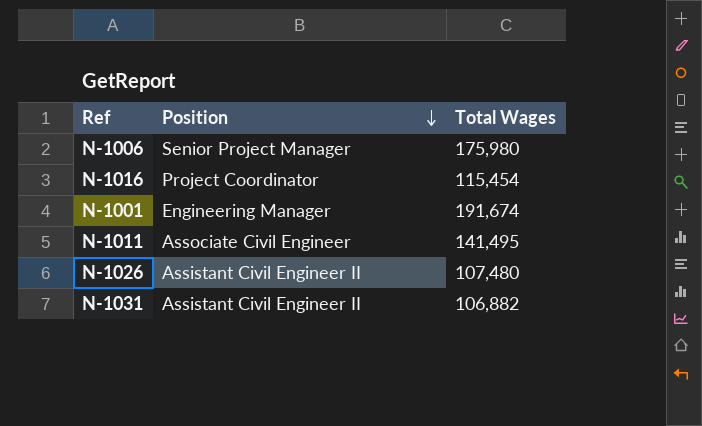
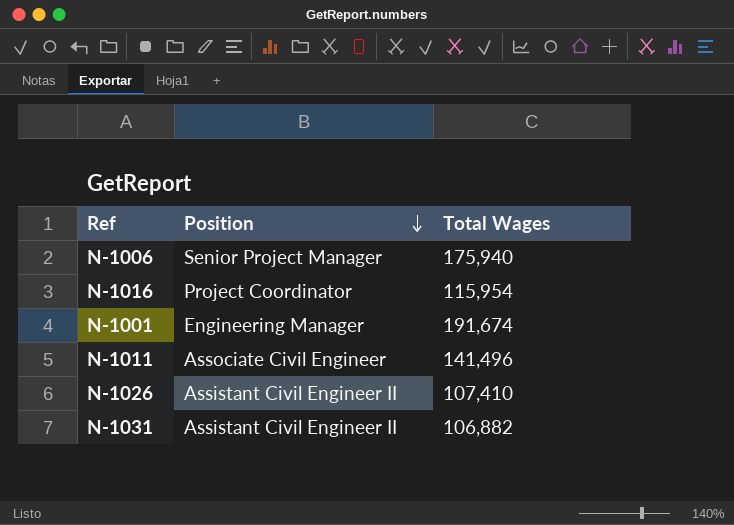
N-1006 | Total Wages: 175,980 -> 175,940
N-1016 | Total Wages: 115,454 -> 115,954
N-1011 | Total Wages: 141,495 -> 141,496
N-1026 | Total Wages: 107,480 -> 107,410

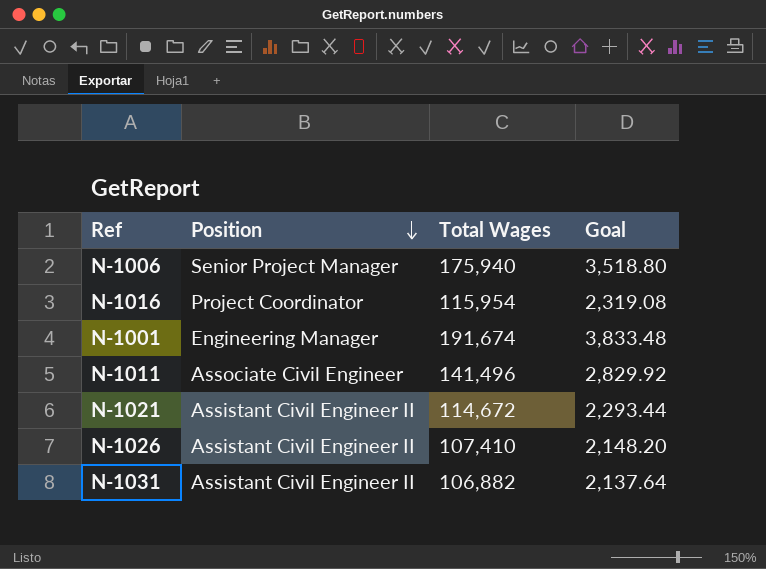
column Goal | formula: none -> [Total Wages] * 0.02
row N-1021: none -> Assistant Civil Engineer II | 114,672 | 2,293.44

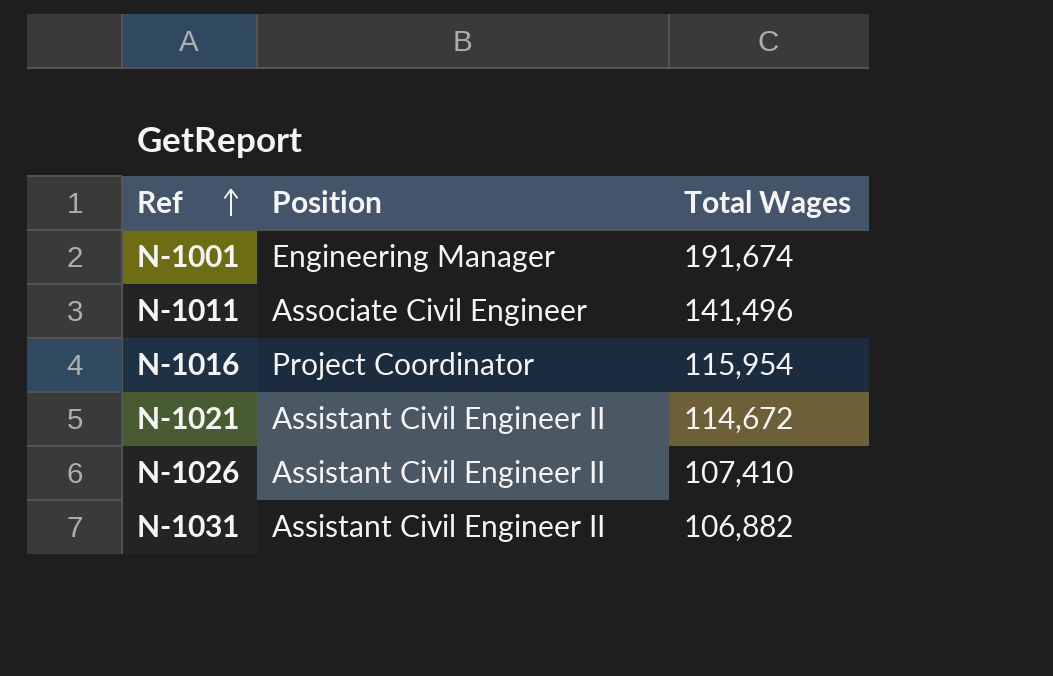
row order: Position descending -> Ref ascending
column Goal | formula: [Total Wages] * 0.02 -> none
row N-1006: Senior Project Manager | 175,940 | 3,518.80 -> none

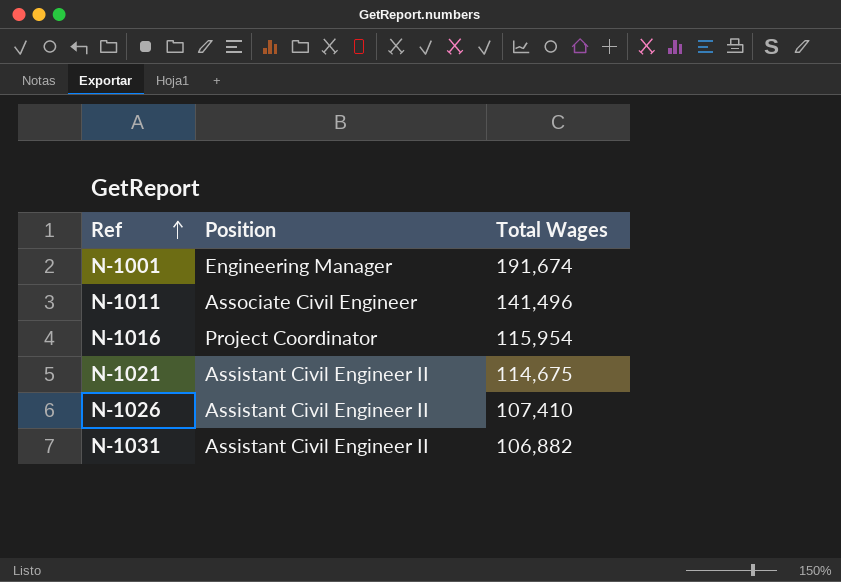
N-1021 | Total Wages: 114,672 -> 114,675

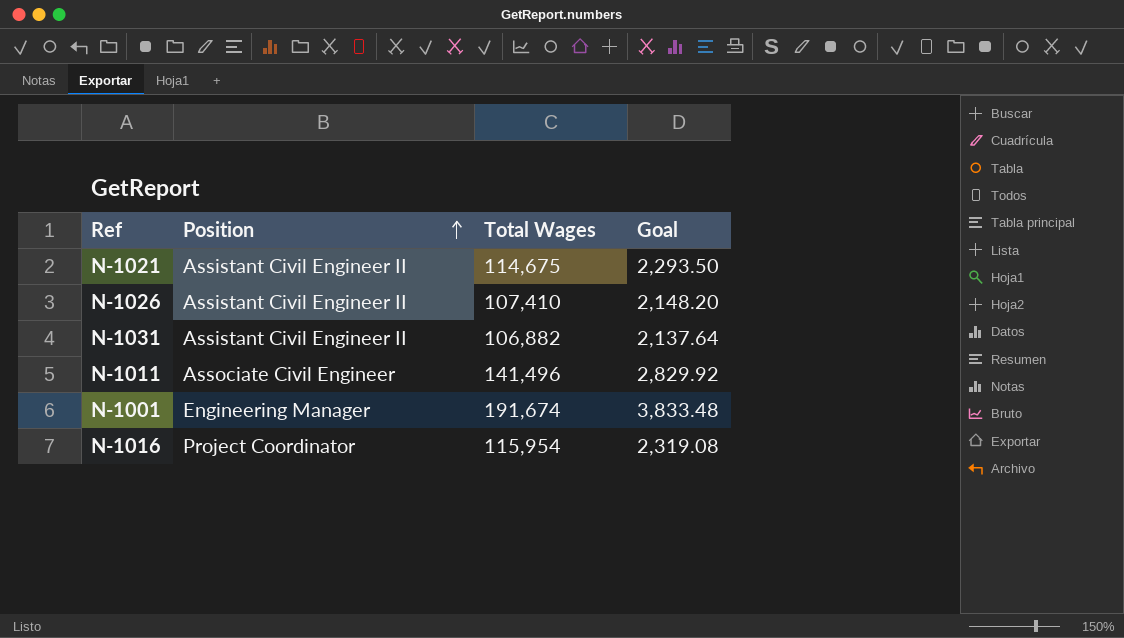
row order: Ref ascending -> Position ascending
column Goal | formula: none -> [Total Wages] * 0.02

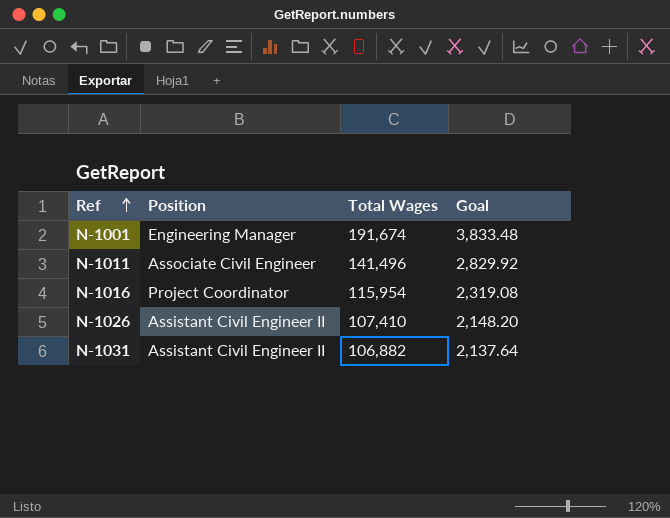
row order: Position ascending -> Ref ascending
row N-1021: Assistant Civil Engineer II | 114,675 | 2,293.50 -> none

